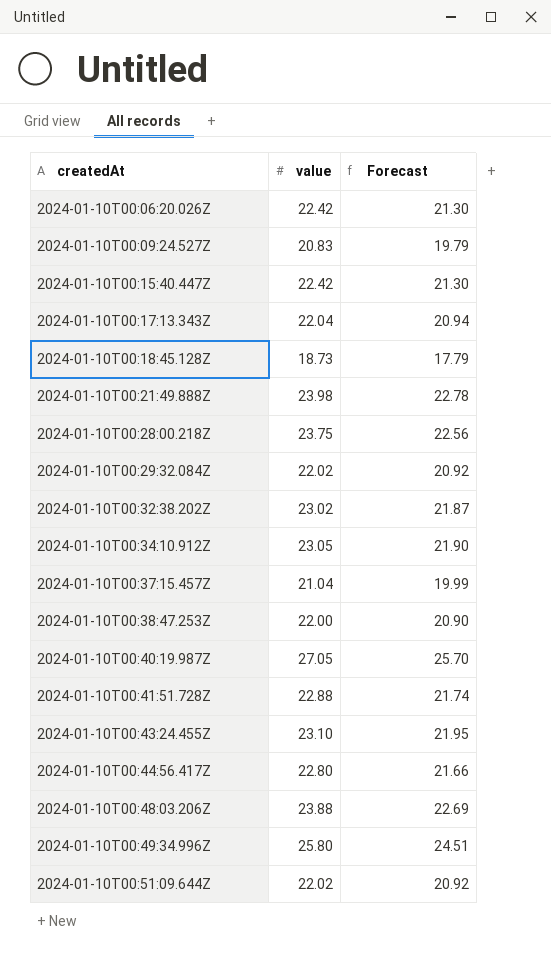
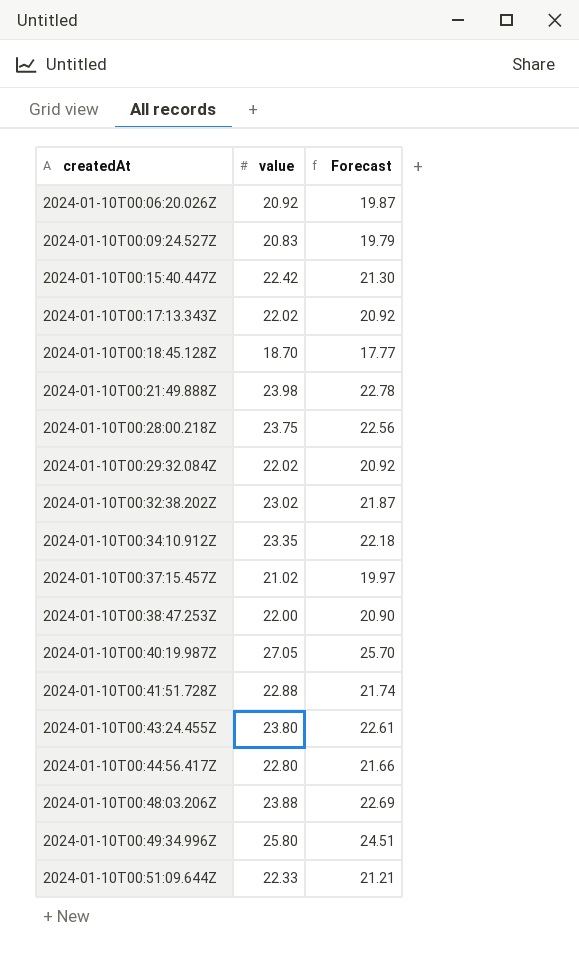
2024-01-10T00:06:20.026Z | value: 22.42 -> 20.92
2024-01-10T00:06:20.026Z | Forecast: 21.30 -> 19.87
2024-01-10T00:17:13.343Z | value: 22.04 -> 22.02
2024-01-10T00:17:13.343Z | Forecast: 20.94 -> 20.92
2024-01-10T00:18:45.128Z | value: 18.73 -> 18.70
2024-01-10T00:18:45.128Z | Forecast: 17.79 -> 17.77
2024-01-10T00:34:10.912Z | value: 23.05 -> 23.35
2024-01-10T00:34:10.912Z | Forecast: 21.90 -> 22.18
2024-01-10T00:37:15.457Z | value: 21.04 -> 21.02
2024-01-10T00:37:15.457Z | Forecast: 19.99 -> 19.97
2024-01-10T00:43:24.455Z | value: 23.10 -> 23.80
2024-01-10T00:43:24.455Z | Forecast: 21.95 -> 22.61
2024-01-10T00:51:09.644Z | value: 22.02 -> 22.33
2024-01-10T00:51:09.644Z | Forecast: 20.92 -> 21.21

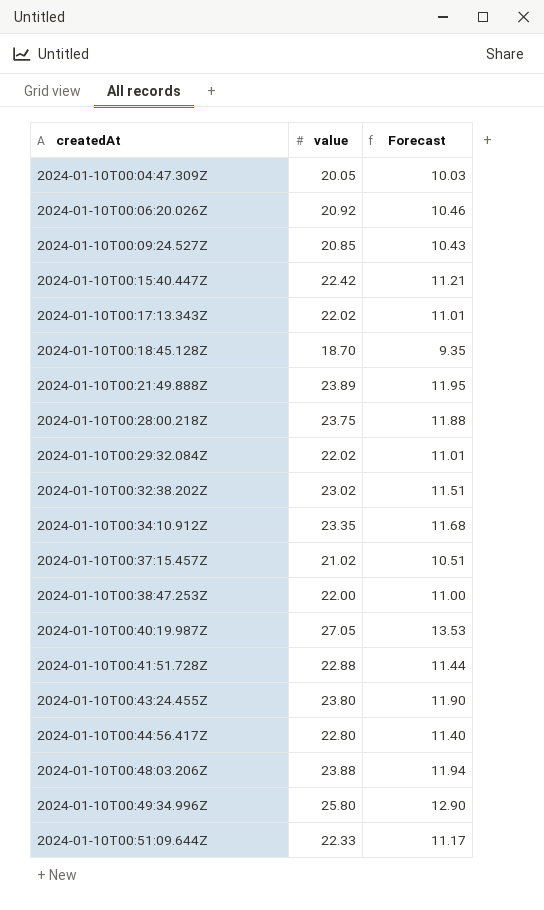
column Forecast | formula: [value] * 0.95 -> [value] * 0.5
row 2024-01-10T00:04:47.309Z: none -> 20.05 | 10.03
2024-01-10T00:09:24.527Z | value: 20.83 -> 20.85
2024-01-10T00:21:49.888Z | value: 23.98 -> 23.89

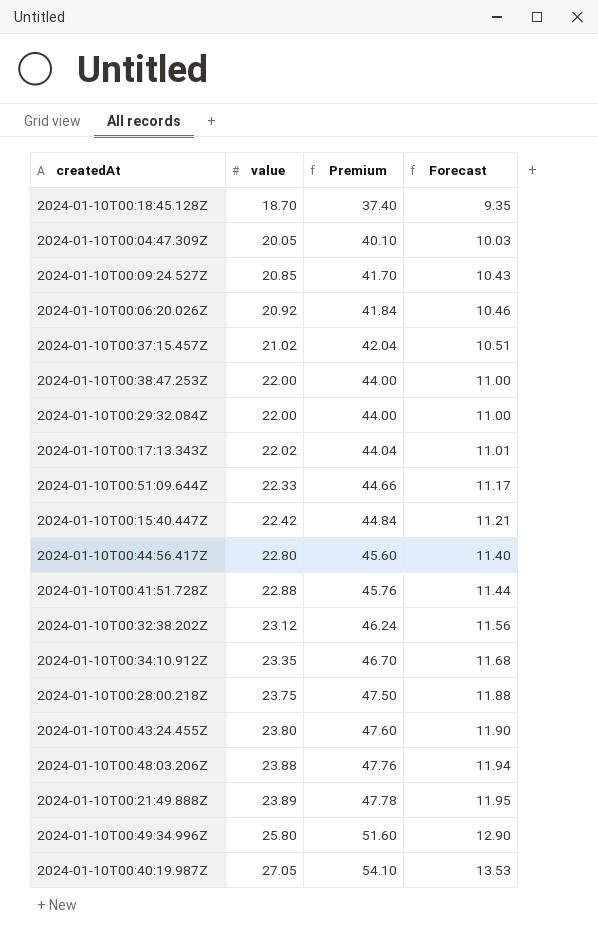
row order: createdAt ascending -> value ascending
column Premium | formula: none -> [value] * 2
2024-01-10T00:29:32.084Z | value: 22.02 -> 22.00
2024-01-10T00:29:32.084Z | Forecast: 11.01 -> 11.00
2024-01-10T00:32:38.202Z | value: 23.02 -> 23.12
2024-01-10T00:32:38.202Z | Forecast: 11.51 -> 11.56

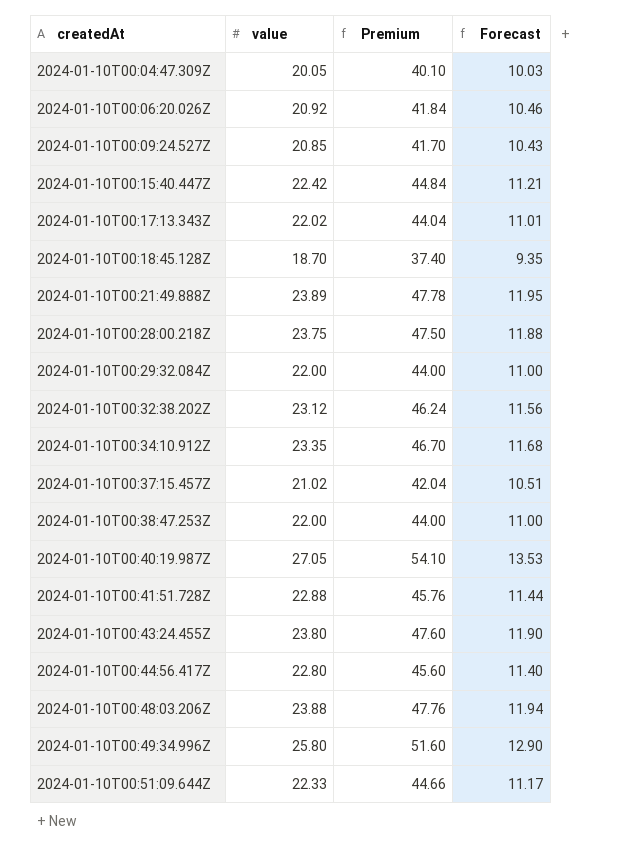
row order: value ascending -> createdAt ascending

